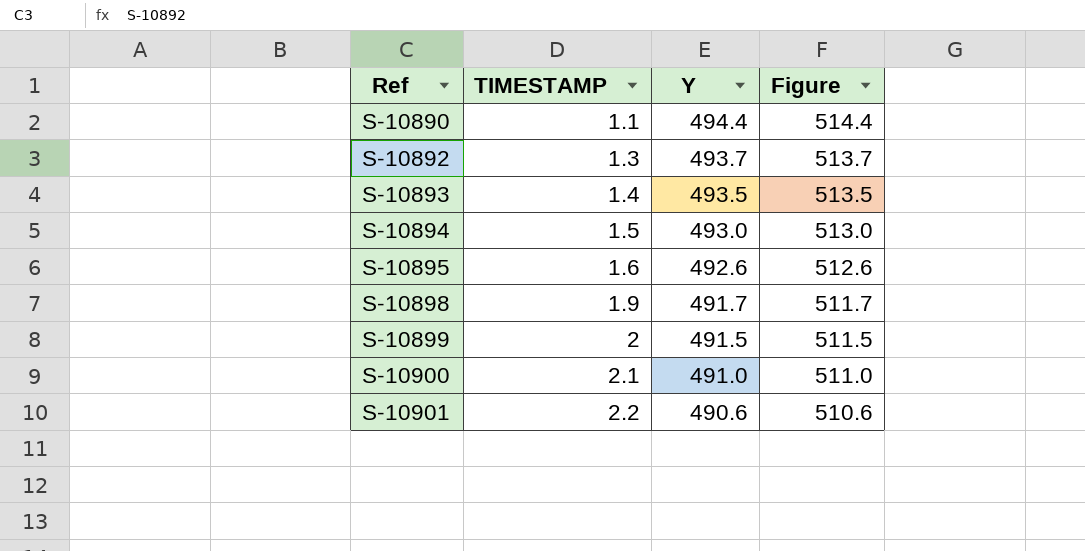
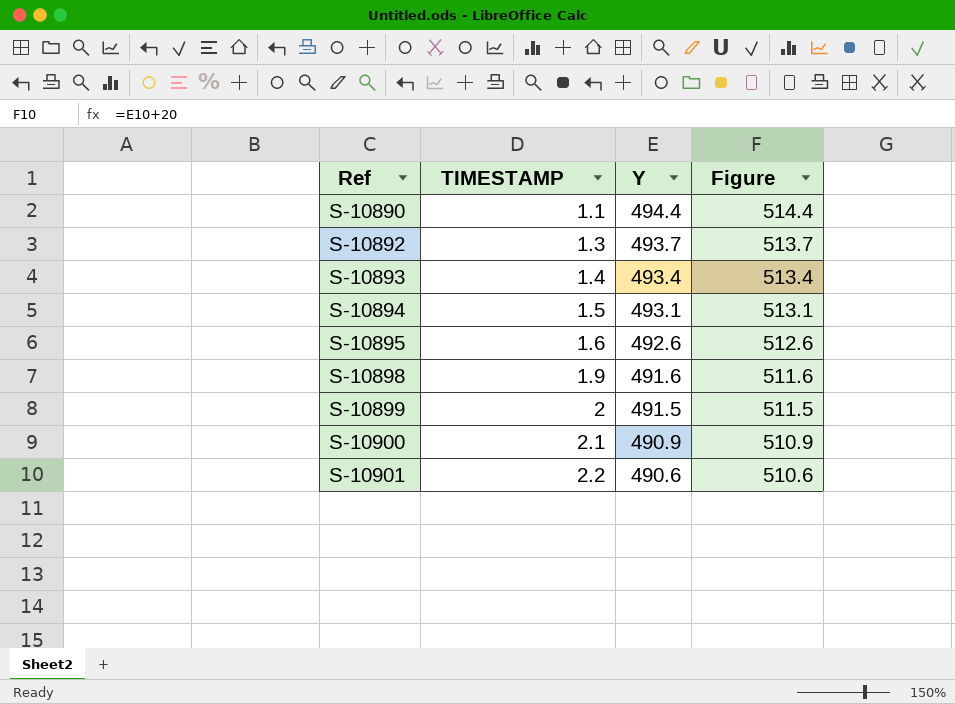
S-10893 | Y: 493.5 -> 493.4
S-10893 | Figure: 513.5 -> 513.4
S-10894 | Y: 493.0 -> 493.1
S-10894 | Figure: 513.0 -> 513.1
S-10898 | Y: 491.7 -> 491.6
S-10898 | Figure: 511.7 -> 511.6
S-10900 | Y: 491.0 -> 490.9
S-10900 | Figure: 511.0 -> 510.9

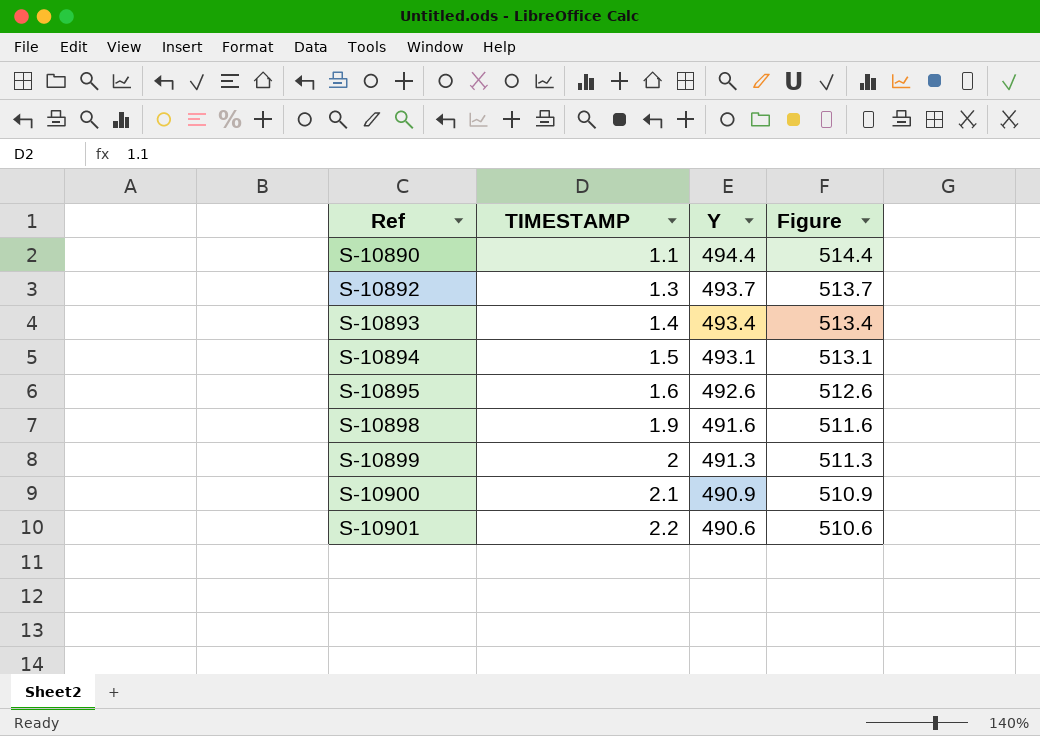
S-10899 | Y: 491.5 -> 491.3
S-10899 | Figure: 511.5 -> 511.3

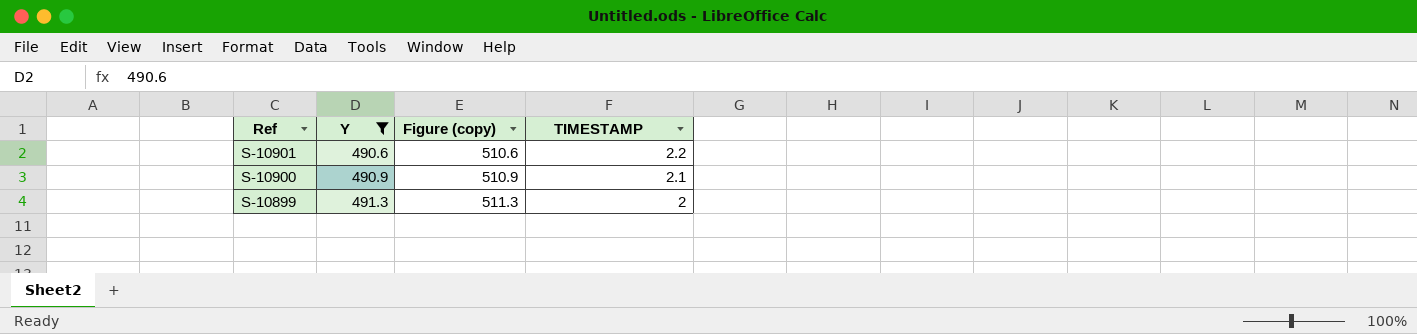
filter: none -> Y <= 491.3
row order: Ref ascending -> Ref descending
column name: Figure -> Figure (copy)
column TIMESTAMP | position: 2 -> 4

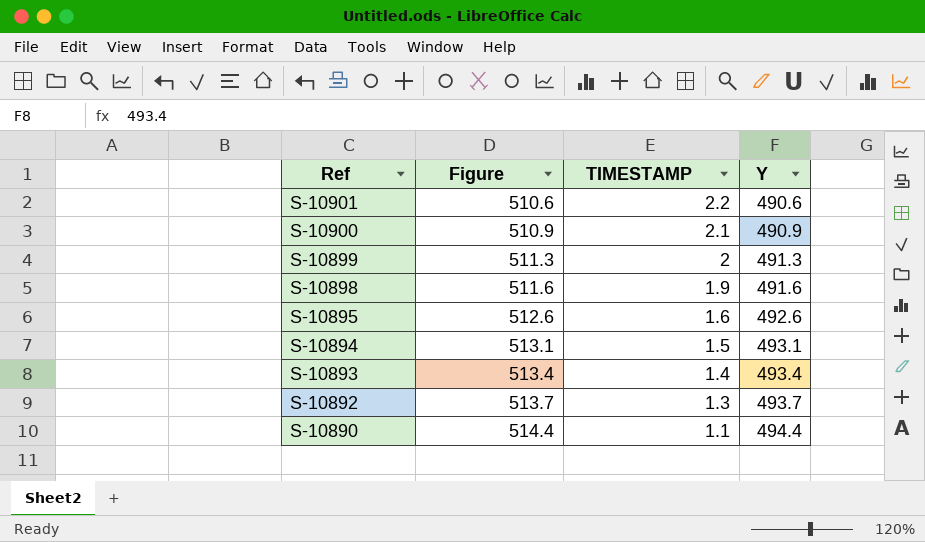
filter: Y <= 491.3 -> none
column name: Figure (copy) -> Figure
column Y | position: 2 -> 4

